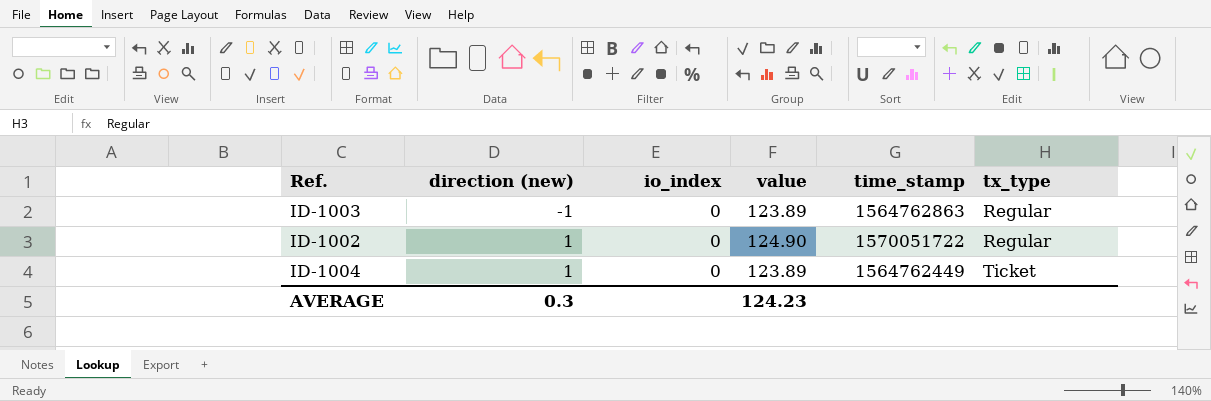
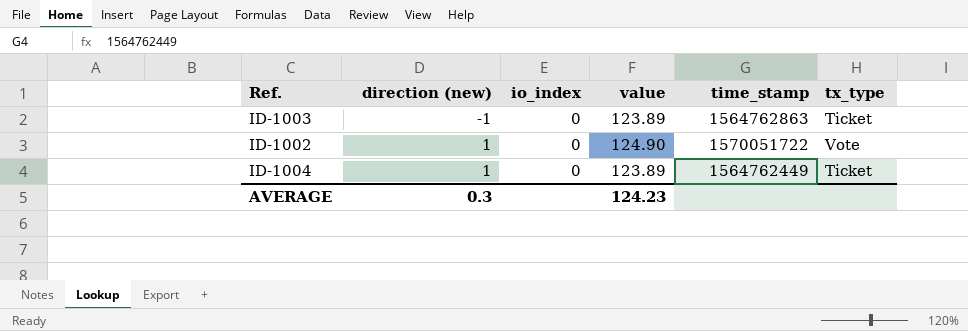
ID-1003 | tx_type: Regular -> Ticket
ID-1002 | tx_type: Regular -> Vote

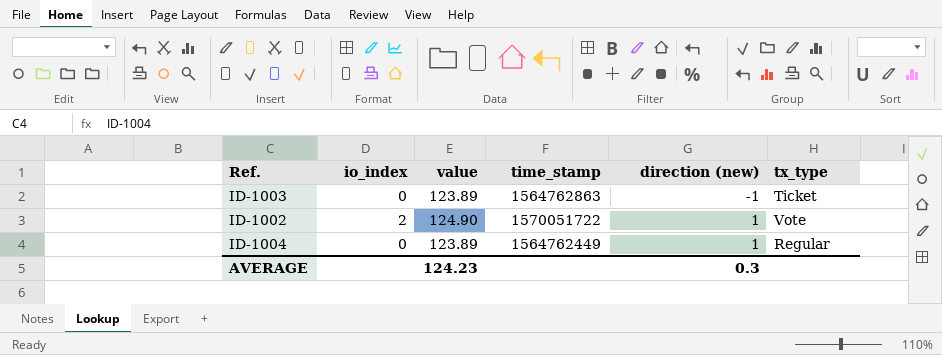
column direction (new) | position: 2 -> 5
ID-1002 | io_index: 0 -> 2
ID-1004 | tx_type: Ticket -> Regular

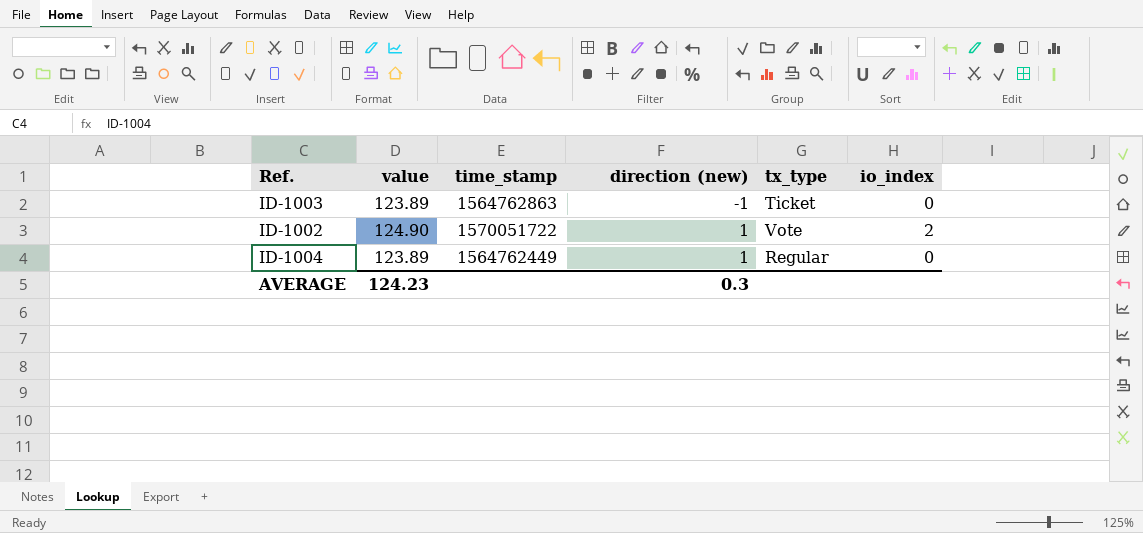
column io_index | position: 2 -> 6

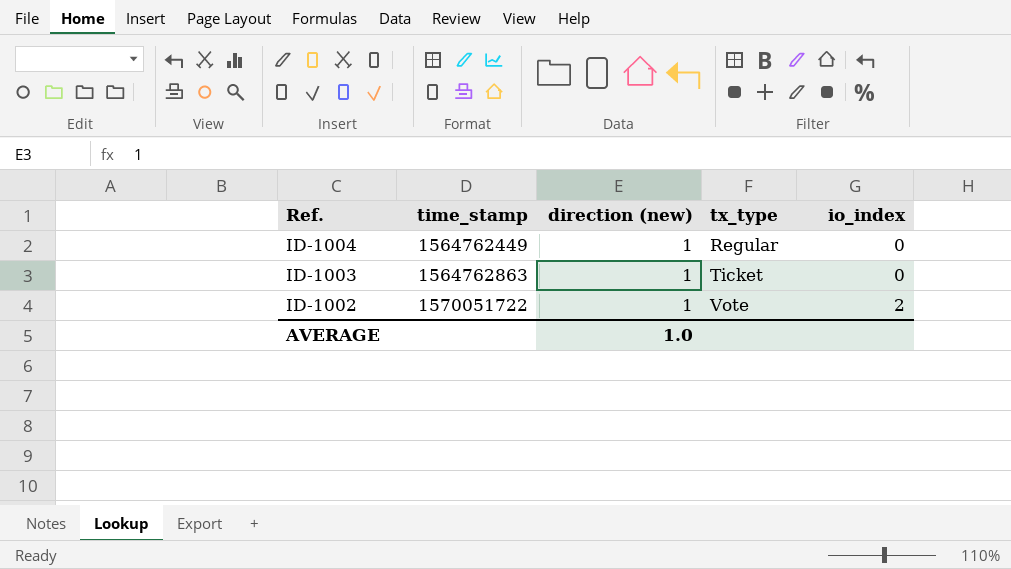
row order: direction (new) ascending -> Ref. descending
column value | position: 2 -> none
ID-1003 | direction (new): -1 -> 1
AVERAGE | direction (new): 0.3 -> 1.0

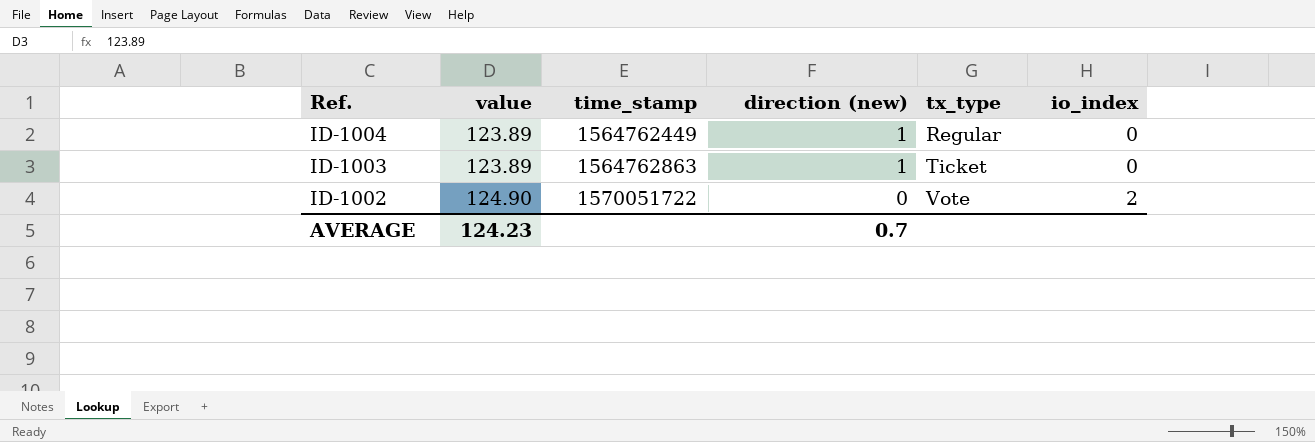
column value | position: none -> 2
ID-1002 | direction (new): 1 -> 0
AVERAGE | direction (new): 1.0 -> 0.7

